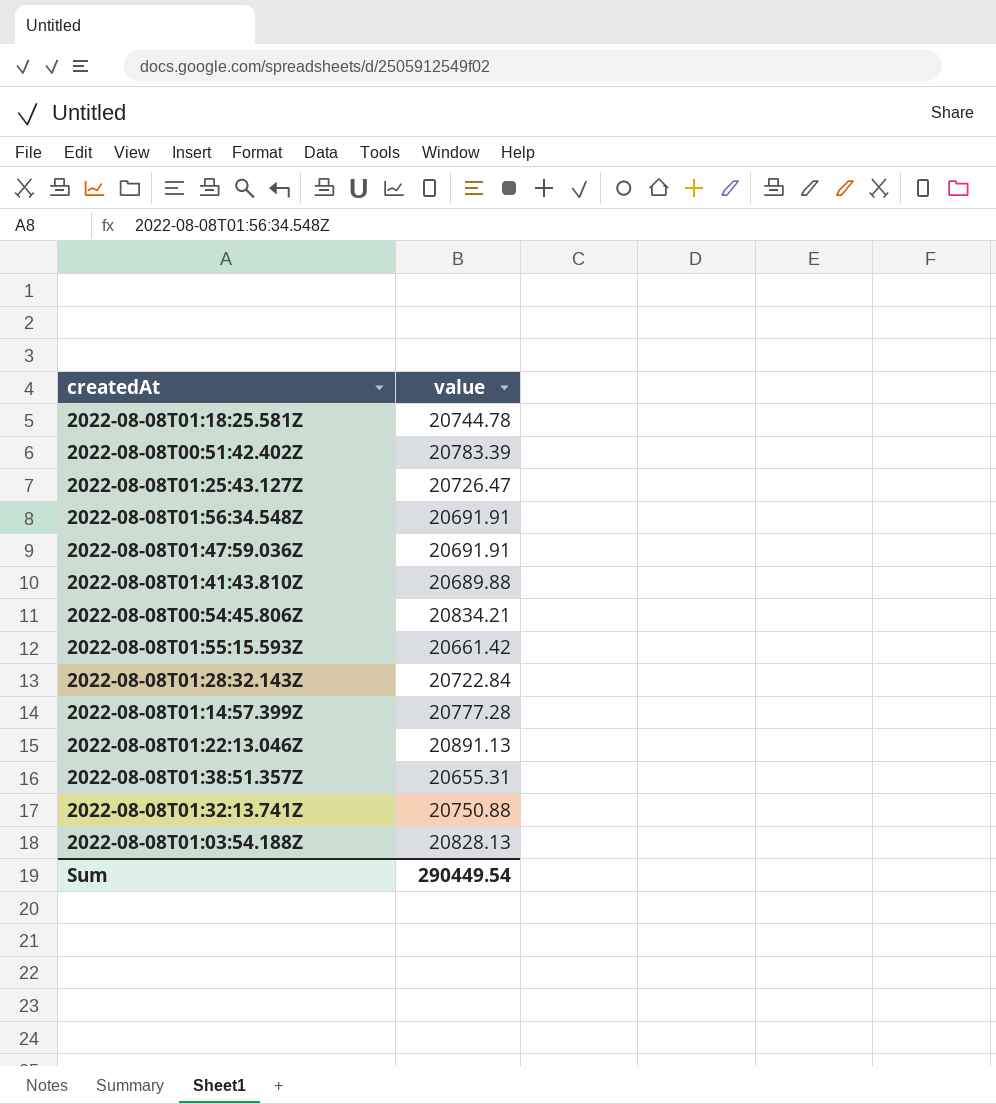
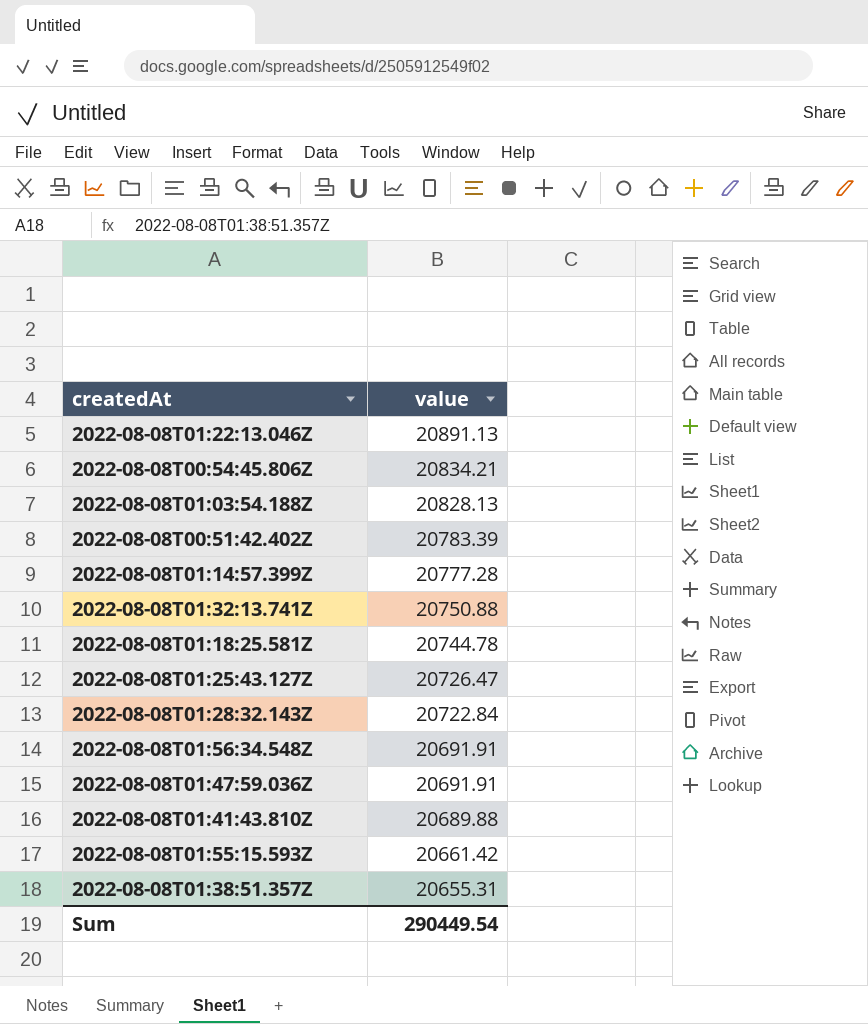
row order: none -> value descending

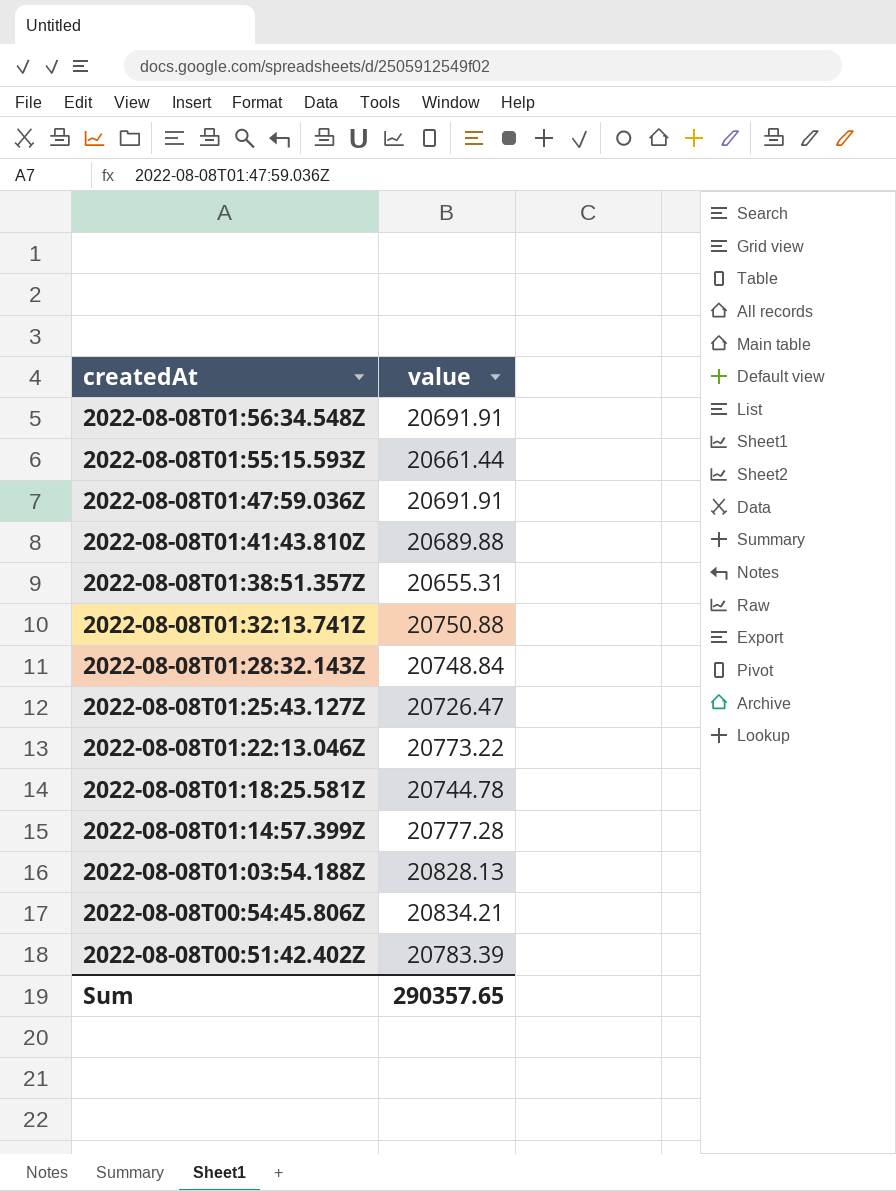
row order: value descending -> createdAt descending
2022-08-08T01:55:15.593Z | value: 20661.42 -> 20661.44
2022-08-08T01:28:32.143Z | value: 20722.84 -> 20748.84
2022-08-08T01:22:13.046Z | value: 20891.13 -> 20773.22
Sum | value: 290449.54 -> 290357.65

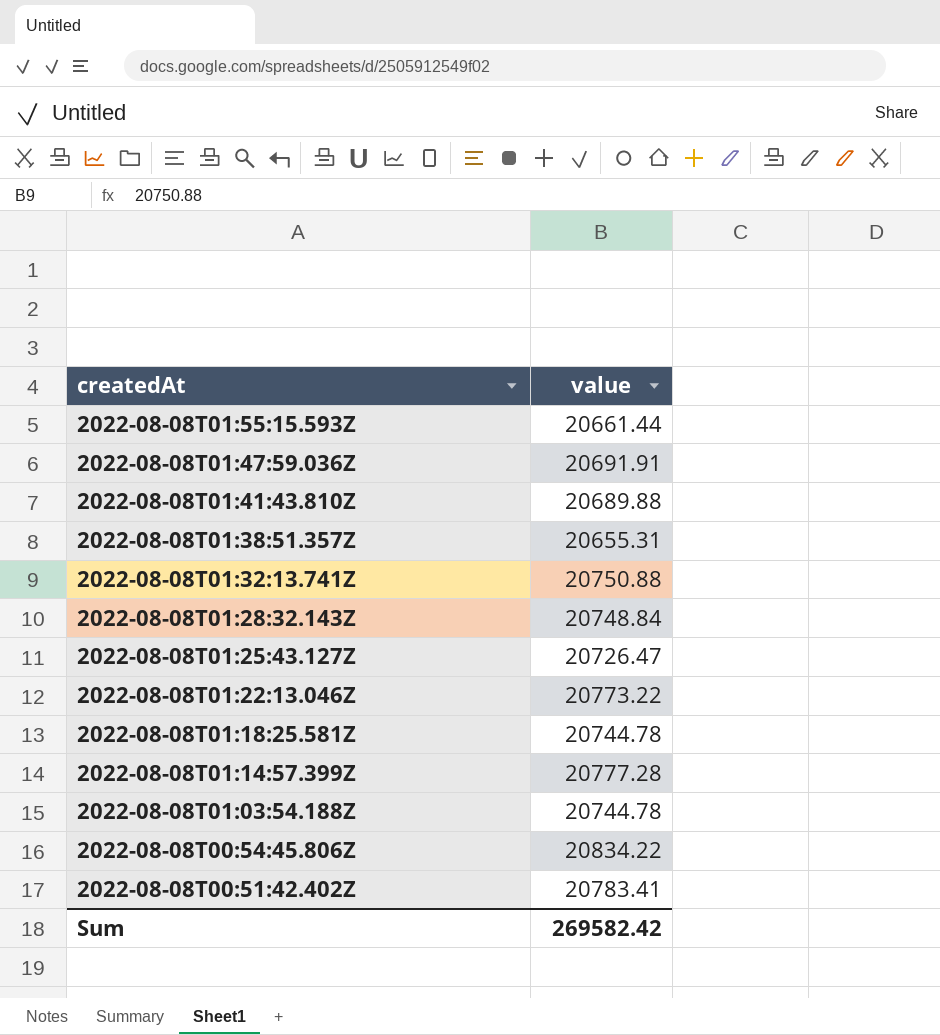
row 2022-08-08T01:56:34.548Z: 20691.91 -> none
2022-08-08T01:03:54.188Z | value: 20828.13 -> 20744.78
2022-08-08T00:54:45.806Z | value: 20834.21 -> 20834.22
2022-08-08T00:51:42.402Z | value: 20783.39 -> 20783.41
Sum | value: 290357.65 -> 269582.42

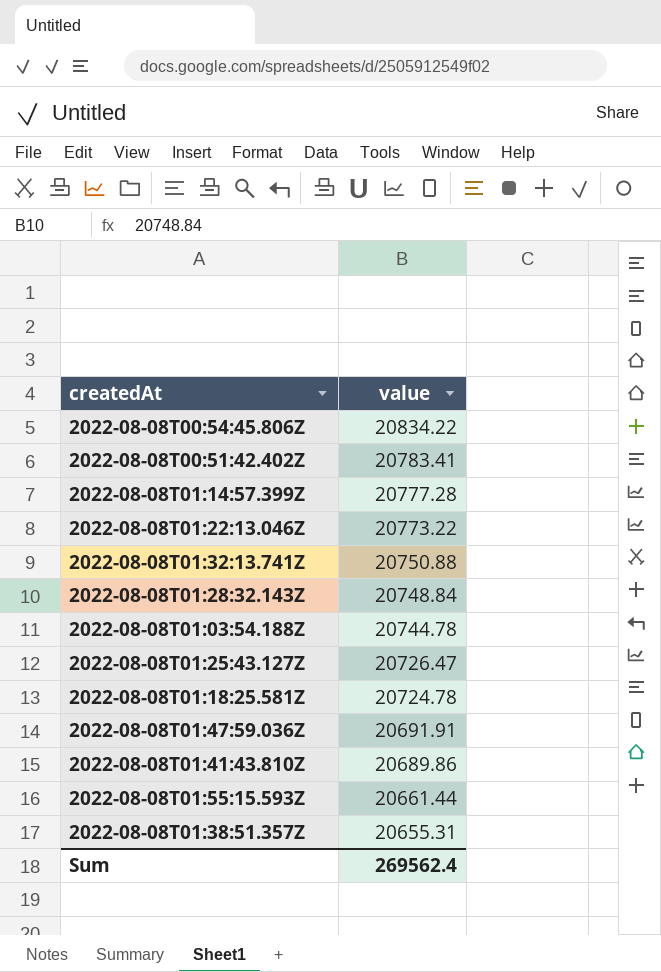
row order: createdAt descending -> value descending
2022-08-08T01:18:25.581Z | value: 20744.78 -> 20724.78
2022-08-08T01:41:43.810Z | value: 20689.88 -> 20689.86
Sum | value: 269582.42 -> 269562.4

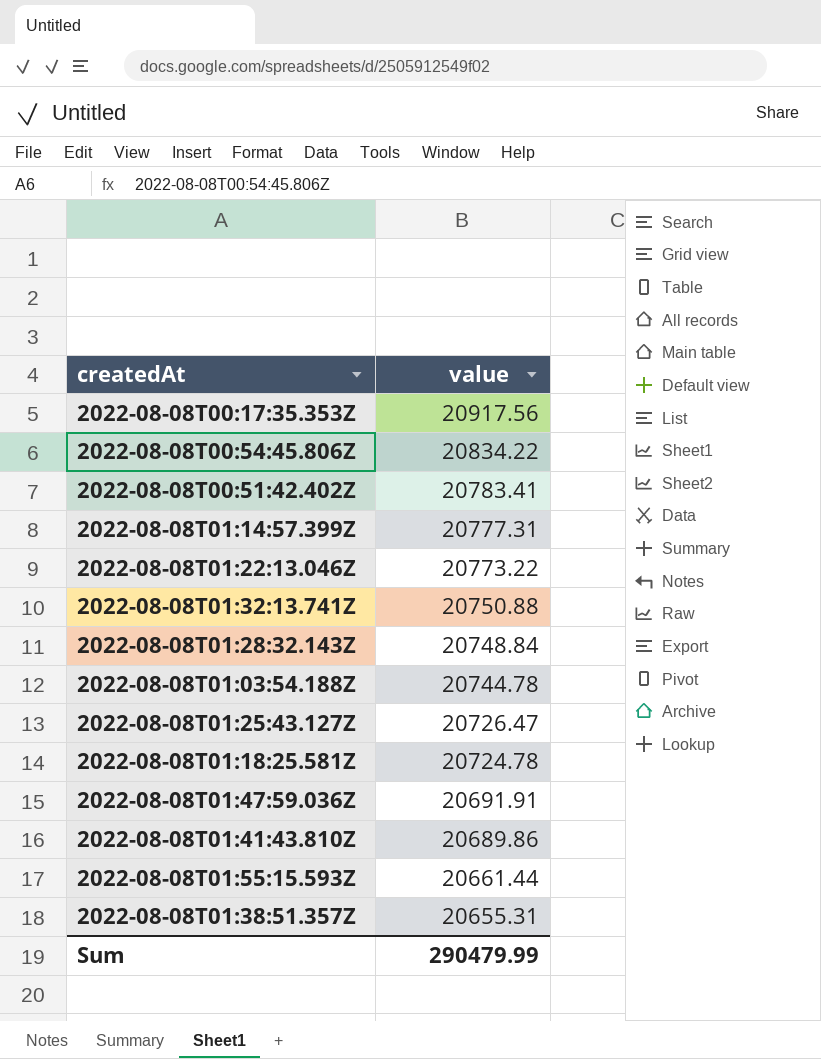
row 2022-08-08T00:17:35.353Z: none -> 20917.56
2022-08-08T01:14:57.399Z | value: 20777.28 -> 20777.31
Sum | value: 269562.4 -> 290479.99

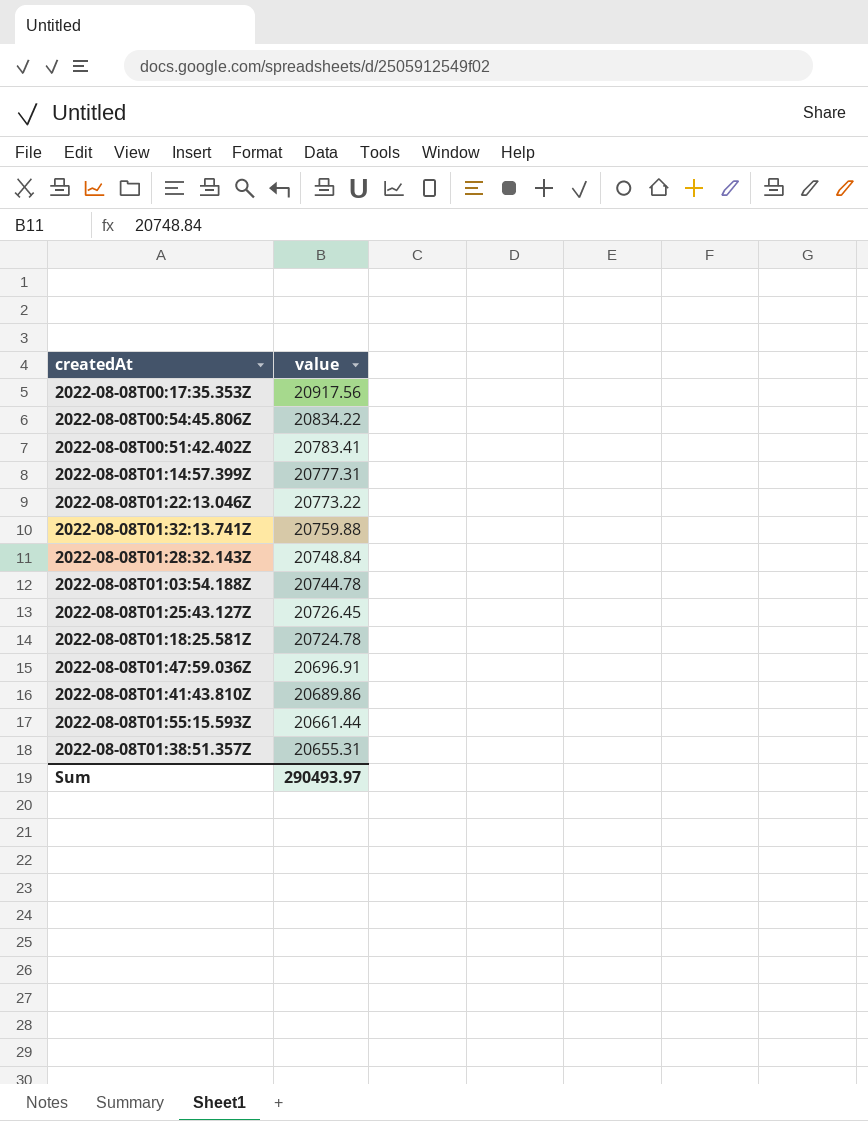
2022-08-08T01:32:13.741Z | value: 20750.88 -> 20759.88
2022-08-08T01:25:43.127Z | value: 20726.47 -> 20726.45
2022-08-08T01:47:59.036Z | value: 20691.91 -> 20696.91
Sum | value: 290479.99 -> 290493.97

